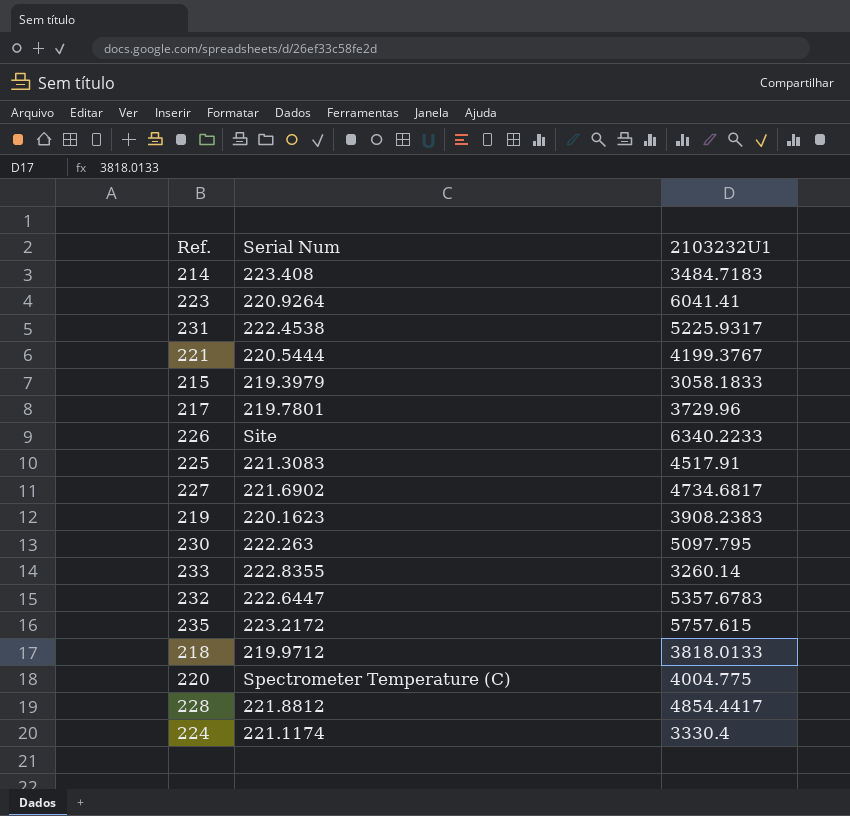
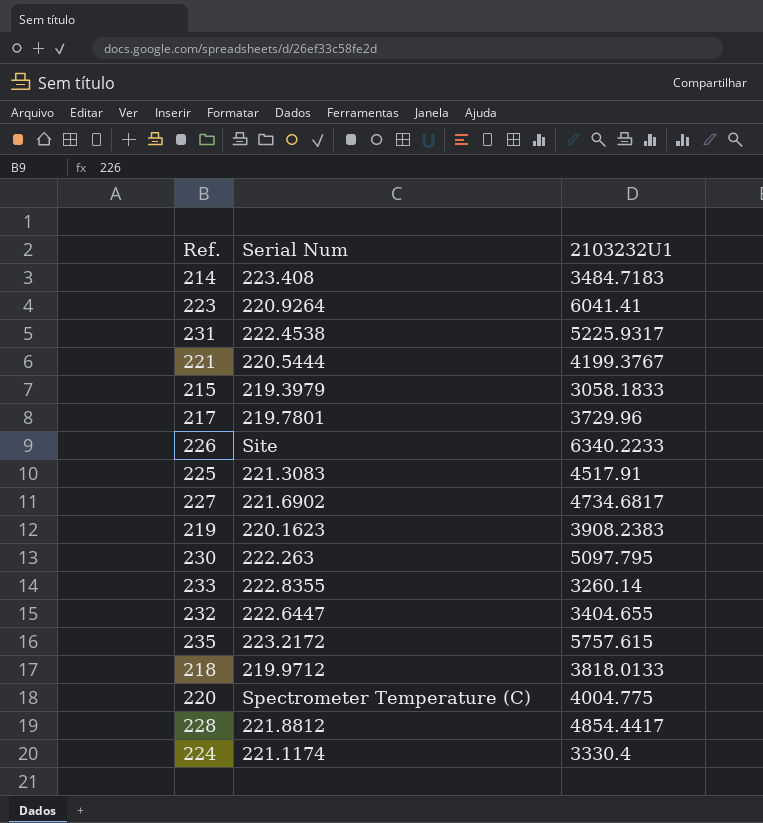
232 | 2103232U1: 5357.6783 -> 3404.655

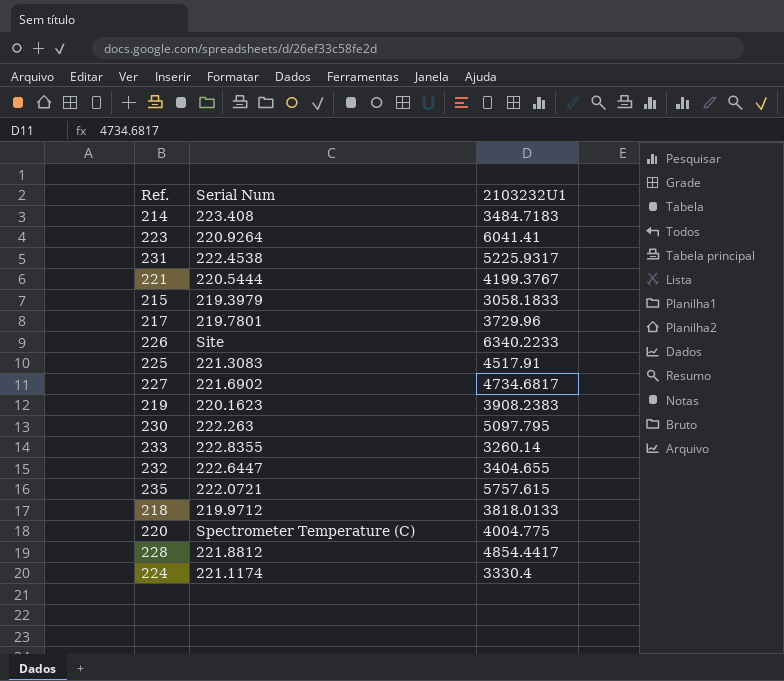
235 | Serial Num: 223.2172 -> 222.0721

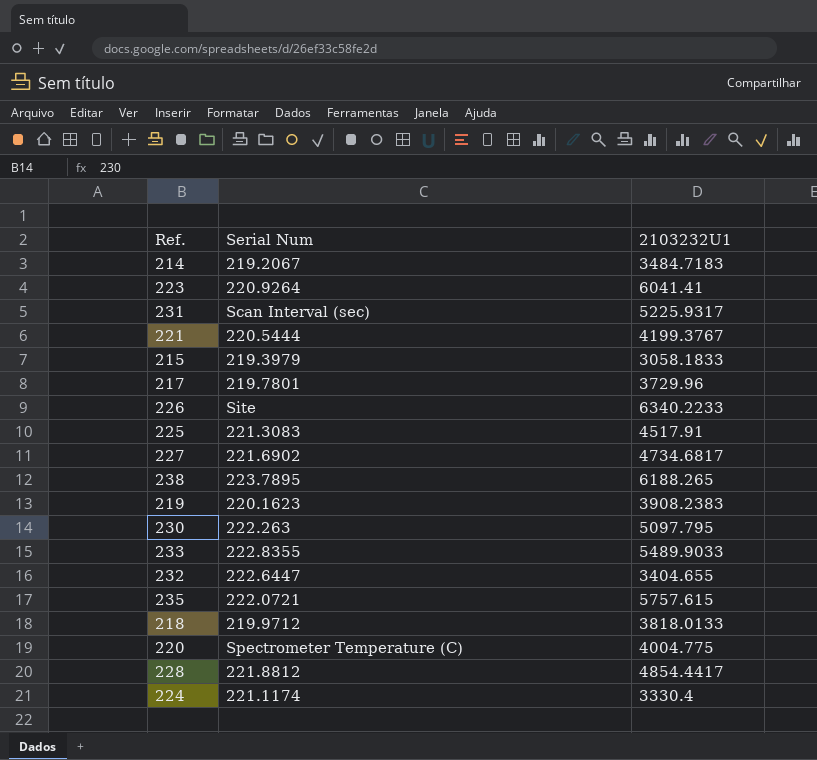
214 | Serial Num: 223.408 -> 219.2067
231 | Serial Num: 222.4538 -> Scan Interval (sec)
row 238: none -> 223.7895 | 6188.265
233 | 2103232U1: 3260.14 -> 5489.9033

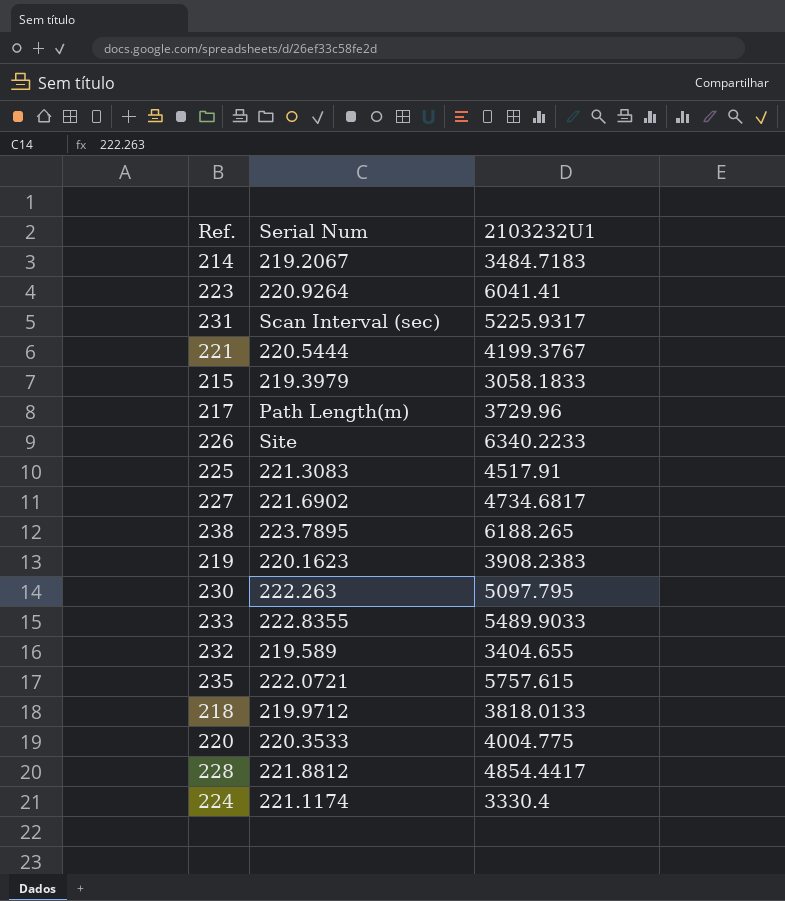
217 | Serial Num: 219.7801 -> Path Length(m)
232 | Serial Num: 222.6447 -> 219.589
220 | Serial Num: Spectrometer Temperature (C) -> 220.3533

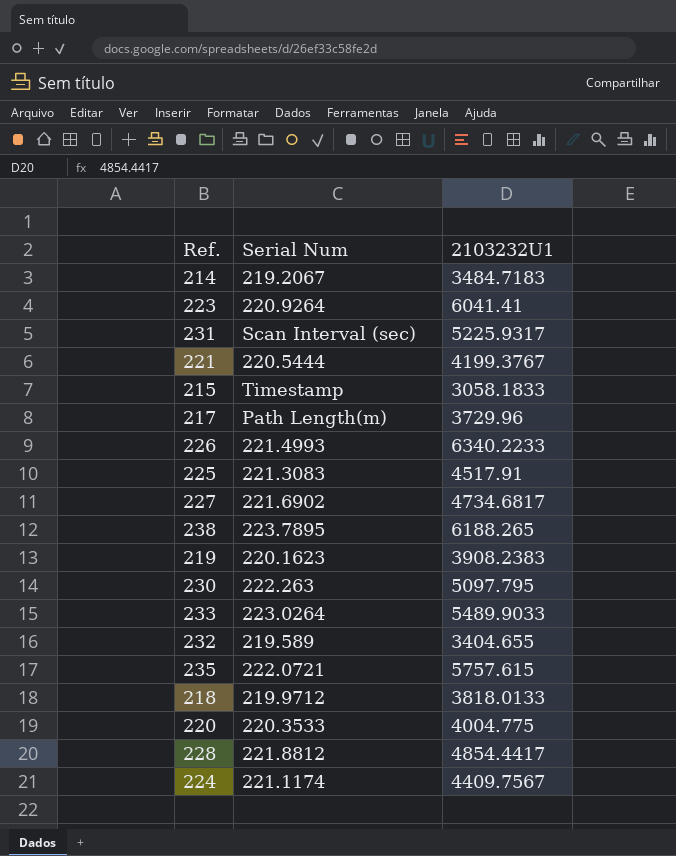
215 | Serial Num: 219.3979 -> Timestamp
226 | Serial Num: Site -> 221.4993
233 | Serial Num: 222.8355 -> 223.0264
224 | 2103232U1: 3330.4 -> 4409.7567

